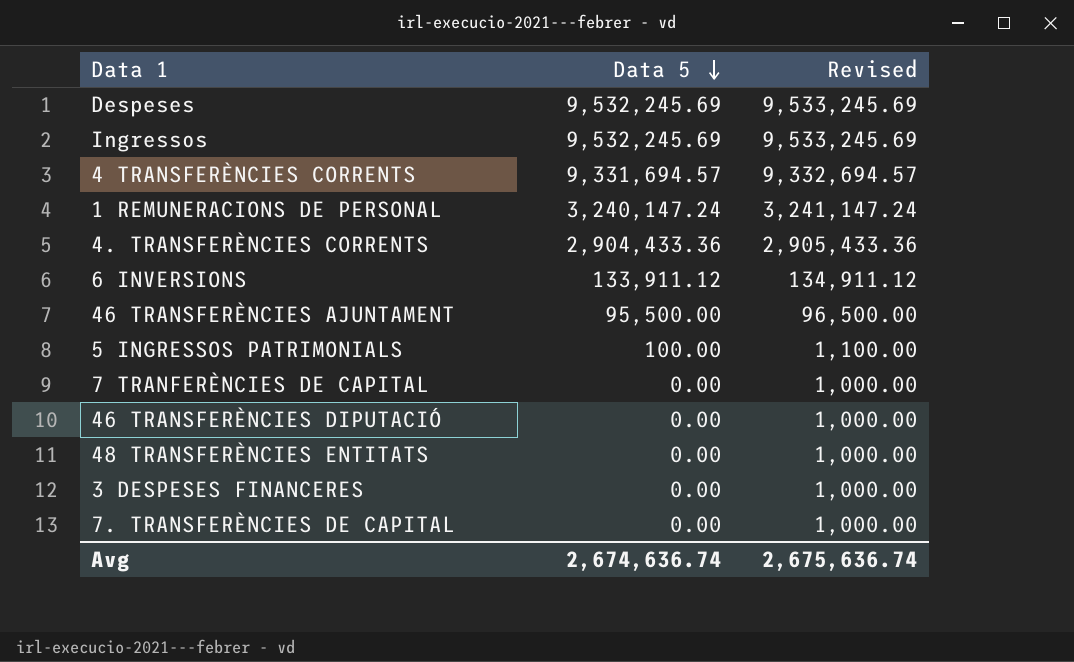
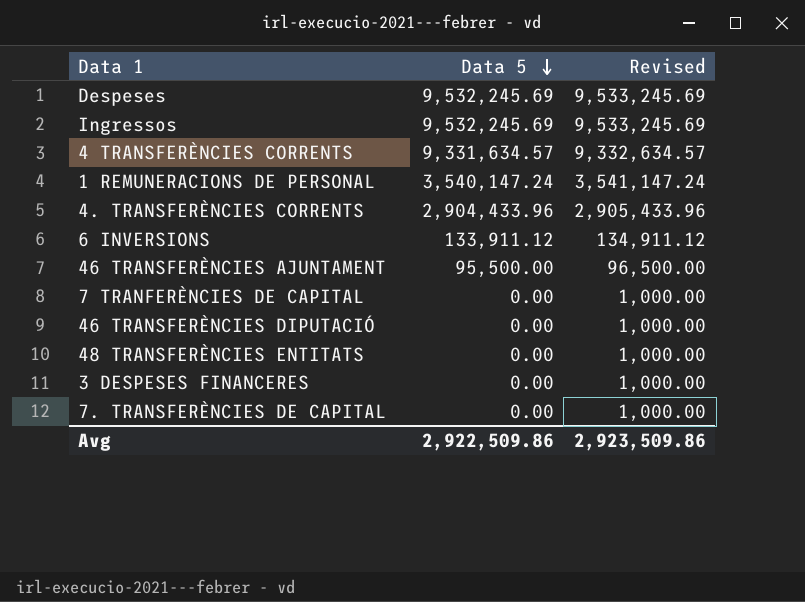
row 5 INGRESSOS PATRIMONIALS: 100.00 | 1,100.00 -> none
4 TRANSFERÈNCIES CORRENTS | Data 5: 9,331,694.57 -> 9,331,634.57
4 TRANSFERÈNCIES CORRENTS | Revised: 9,332,694.57 -> 9,332,634.57
1 REMUNERACIONS DE PERSONAL | Data 5: 3,240,147.24 -> 3,540,147.24
1 REMUNERACIONS DE PERSONAL | Revised: 3,241,147.24 -> 3,541,147.24
4. TRANSFERÈNCIES CORRENTS | Data 5: 2,904,433.36 -> 2,904,433.96
4. TRANSFERÈNCIES CORRENTS | Revised: 2,905,433.36 -> 2,905,433.96
Avg | Data 5: 2,674,636.74 -> 2,922,509.86
Avg | Revised: 2,675,636.74 -> 2,923,509.86

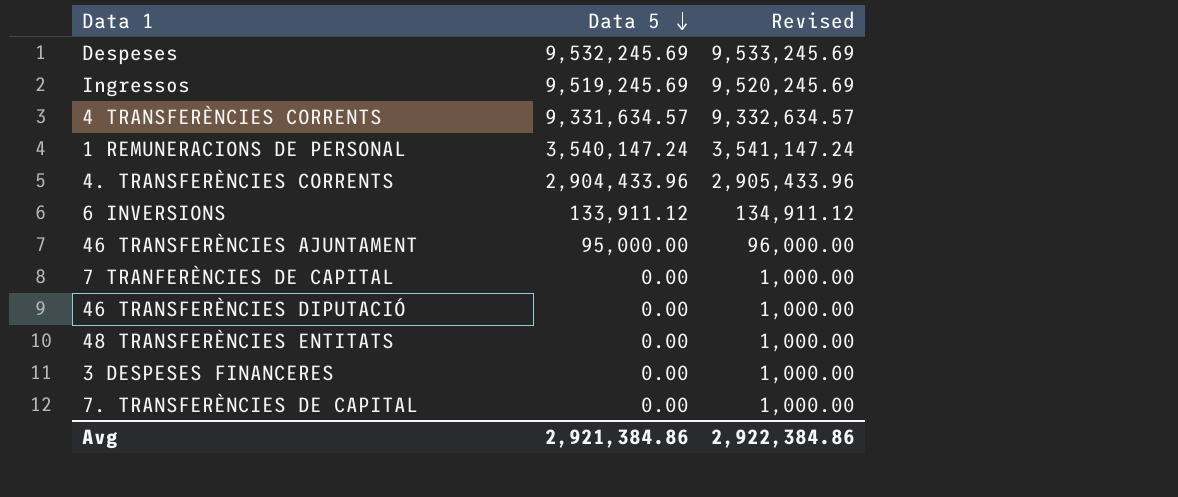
Ingressos | Data 5: 9,532,245.69 -> 9,519,245.69
Ingressos | Revised: 9,533,245.69 -> 9,520,245.69
46 TRANSFERÈNCIES AJUNTAMENT | Data 5: 95,500.00 -> 95,000.00
46 TRANSFERÈNCIES AJUNTAMENT | Revised: 96,500.00 -> 96,000.00
Avg | Data 5: 2,922,509.86 -> 2,921,384.86
Avg | Revised: 2,923,509.86 -> 2,922,384.86

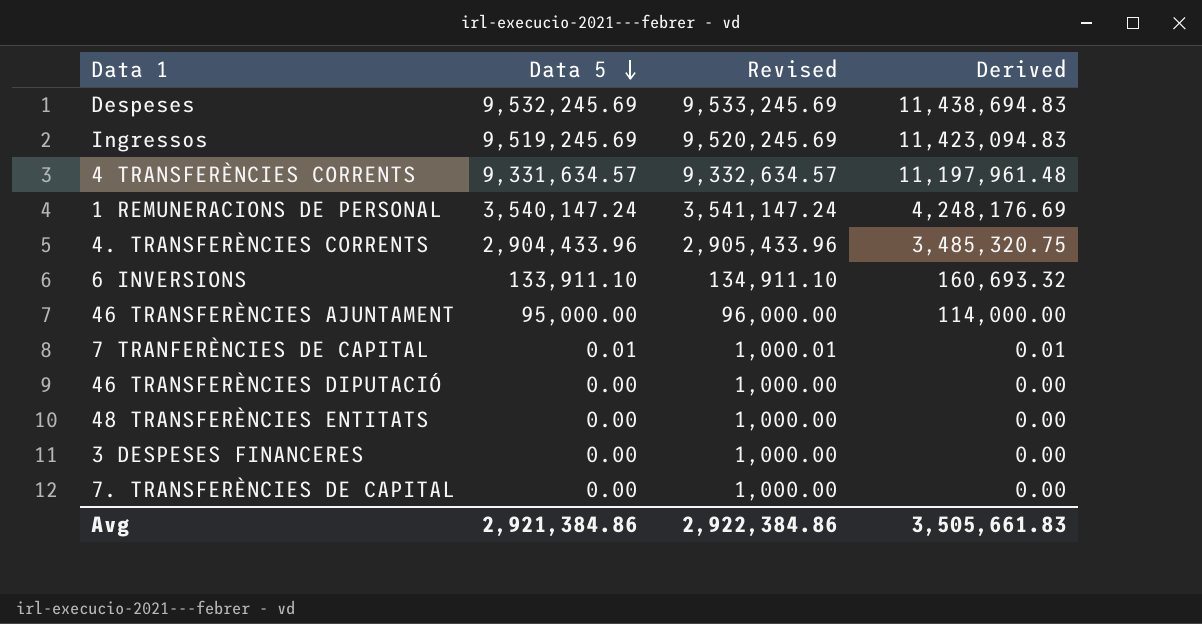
column Derived | formula: none -> [Data 5] * 1.2
6 INVERSIONS | Data 5: 133,911.12 -> 133,911.10
6 INVERSIONS | Revised: 134,911.12 -> 134,911.10
7 TRANFERÈNCIES DE CAPITAL | Data 5: 0.00 -> 0.01
7 TRANFERÈNCIES DE CAPITAL | Revised: 1,000.00 -> 1,000.01

